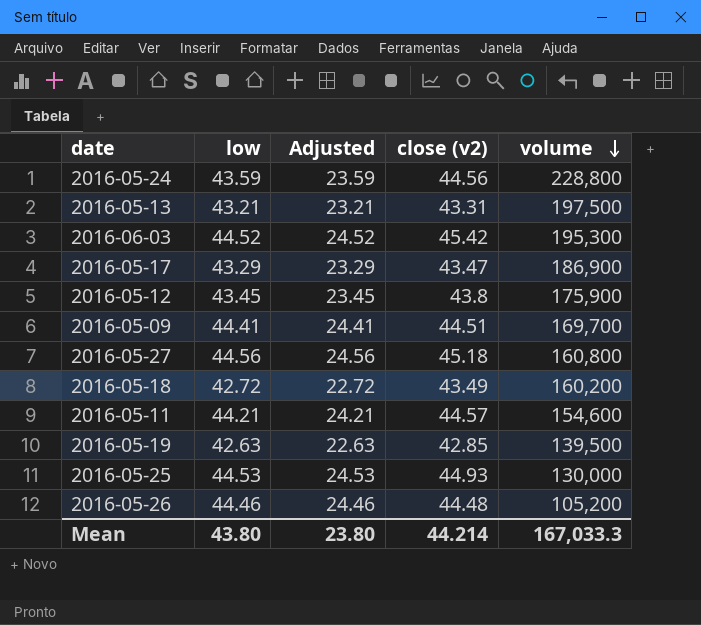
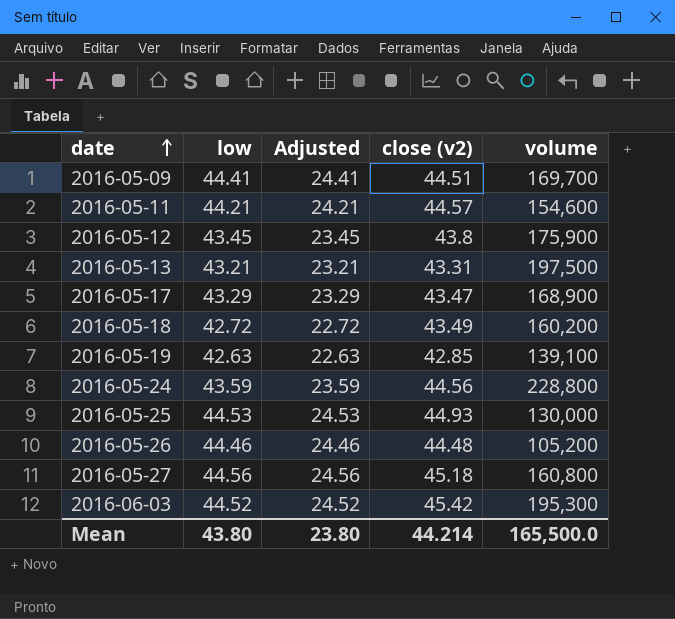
row order: volume descending -> date ascending
2016-05-17 | volume: 186,900 -> 168,900
2016-05-19 | volume: 139,500 -> 139,100
Mean | volume: 167,033.3 -> 165,500.0

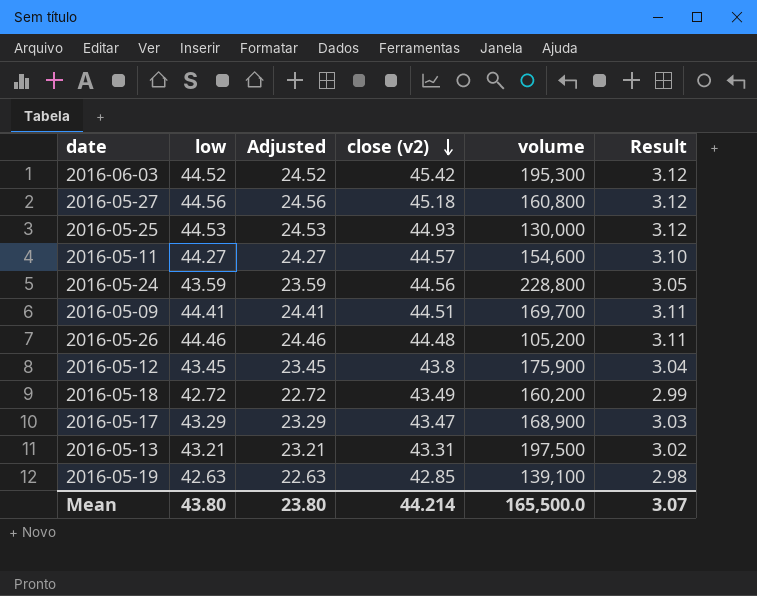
row order: date ascending -> close (v2) descending
column Result | formula: none -> [low] * 0.07
2016-05-11 | low: 44.21 -> 44.27
2016-05-11 | Adjusted: 24.21 -> 24.27

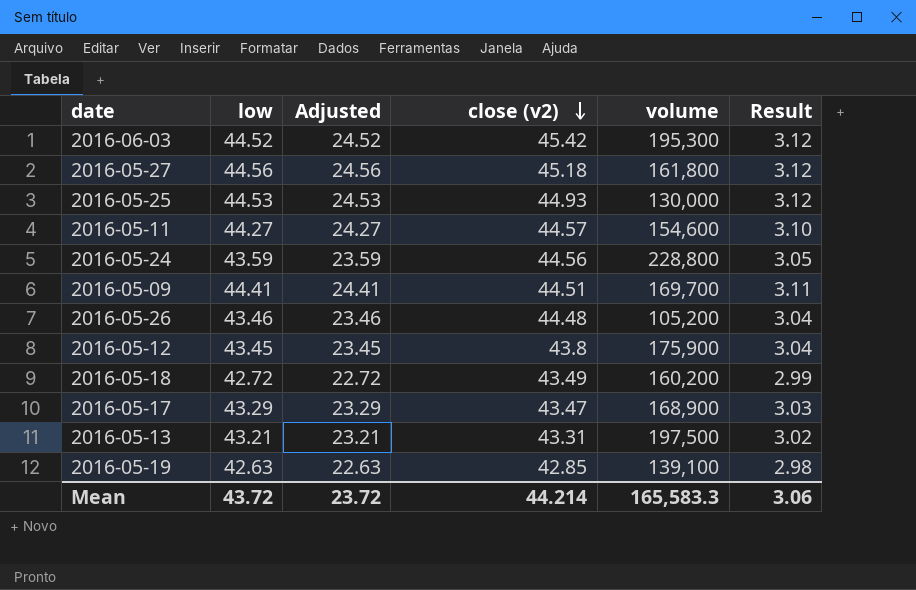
2016-05-27 | volume: 160,800 -> 161,800
2016-05-26 | low: 44.46 -> 43.46
2016-05-26 | Adjusted: 24.46 -> 23.46
2016-05-26 | Result: 3.11 -> 3.04
Mean | low: 43.80 -> 43.72
Mean | Adjusted: 23.80 -> 23.72
Mean | volume: 165,500.0 -> 165,583.3
Mean | Result: 3.07 -> 3.06

